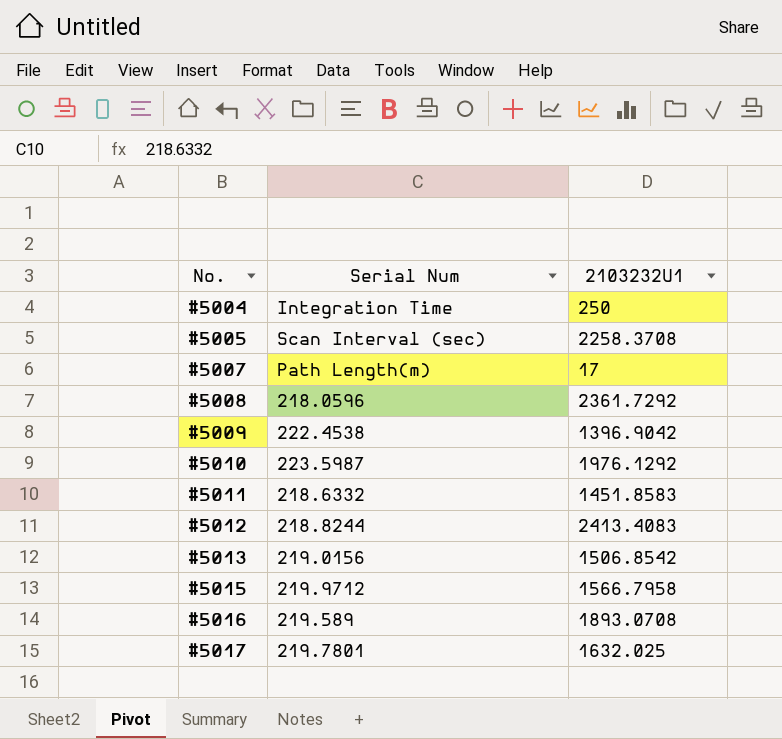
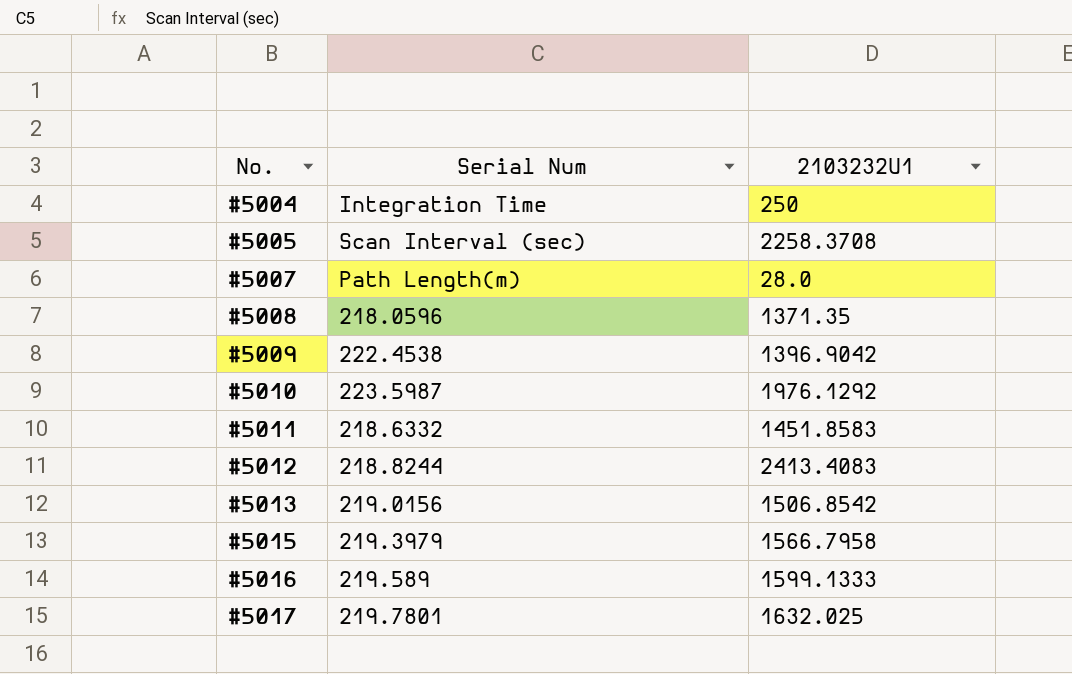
#5007 | 2103232U1: 17 -> 28.0
#5008 | 2103232U1: 2361.7292 -> 1371.35
#5015 | Serial Num: 219.9712 -> 219.3979
#5016 | 2103232U1: 1893.0708 -> 1599.1333

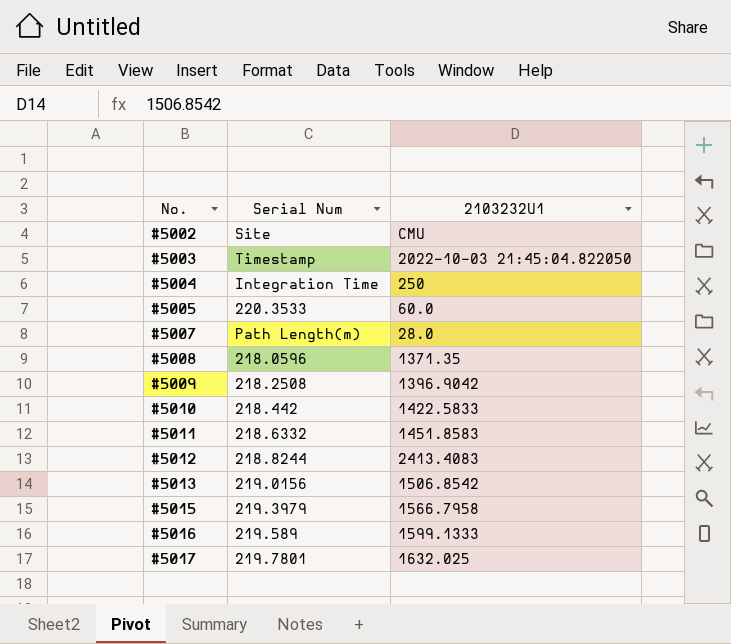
row #5002: none -> Site | CMU
row #5003: none -> Timestamp | 2022-10-03 21:45:04.822050
#5005 | Serial Num: Scan Interval (sec) -> 220.3533
#5005 | 2103232U1: 2258.3708 -> 60.0
#5009 | Serial Num: 222.4538 -> 218.2508
#5010 | Serial Num: 223.5987 -> 218.442
#5010 | 2103232U1: 1976.1292 -> 1422.5833

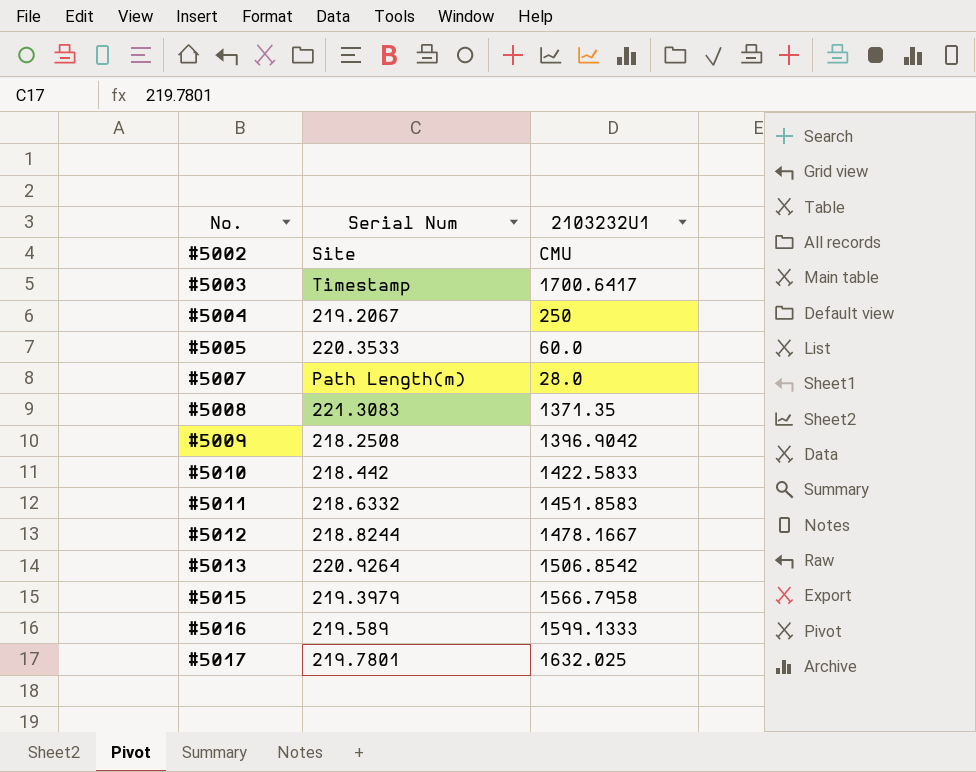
#5003 | 2103232U1: 2022-10-03 21:45:04.822050 -> 1700.6417
#5004 | Serial Num: Integration Time -> 219.2067
#5008 | Serial Num: 218.0596 -> 221.3083
#5012 | 2103232U1: 2413.4083 -> 1478.1667
#5013 | Serial Num: 219.0156 -> 220.9264

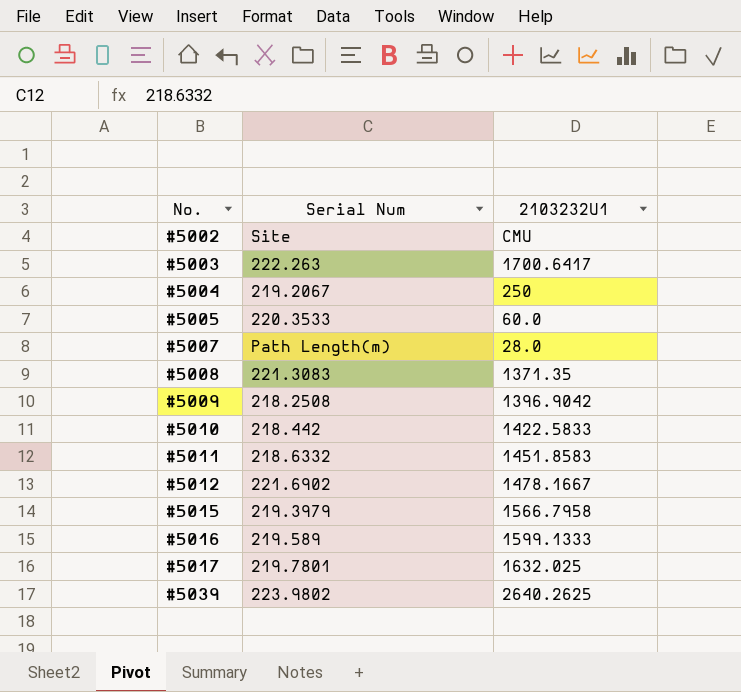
row #5013: 220.9264 | 1506.8542 -> none
#5003 | Serial Num: Timestamp -> 222.263
#5012 | Serial Num: 218.8244 -> 221.6902
row #5039: none -> 223.9802 | 2640.2625

